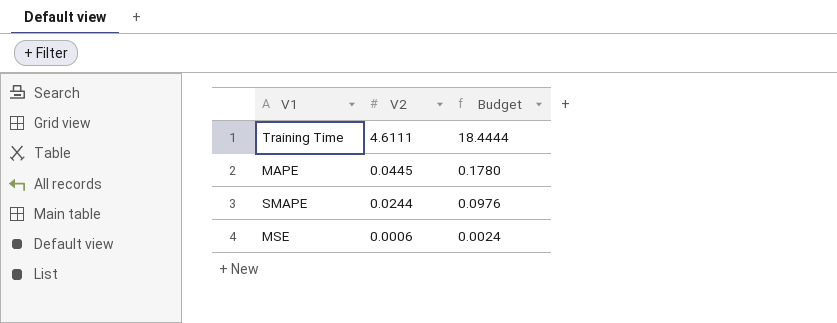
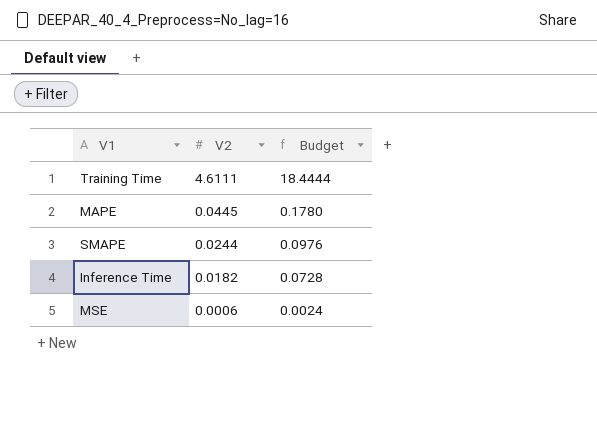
row Inference Time: none -> 0.0182 | 0.0728

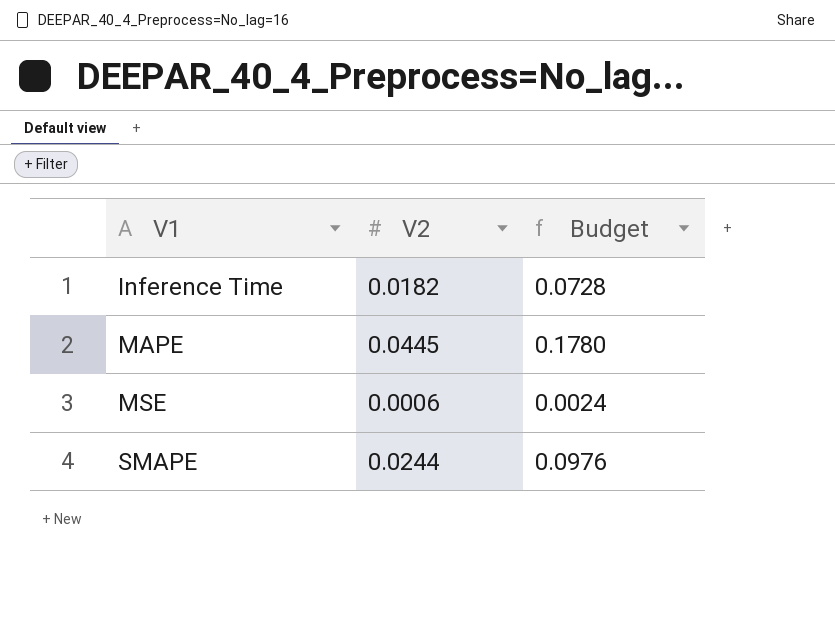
row order: V2 descending -> V1 ascending
row Training Time: 4.6111 | 18.4444 -> none

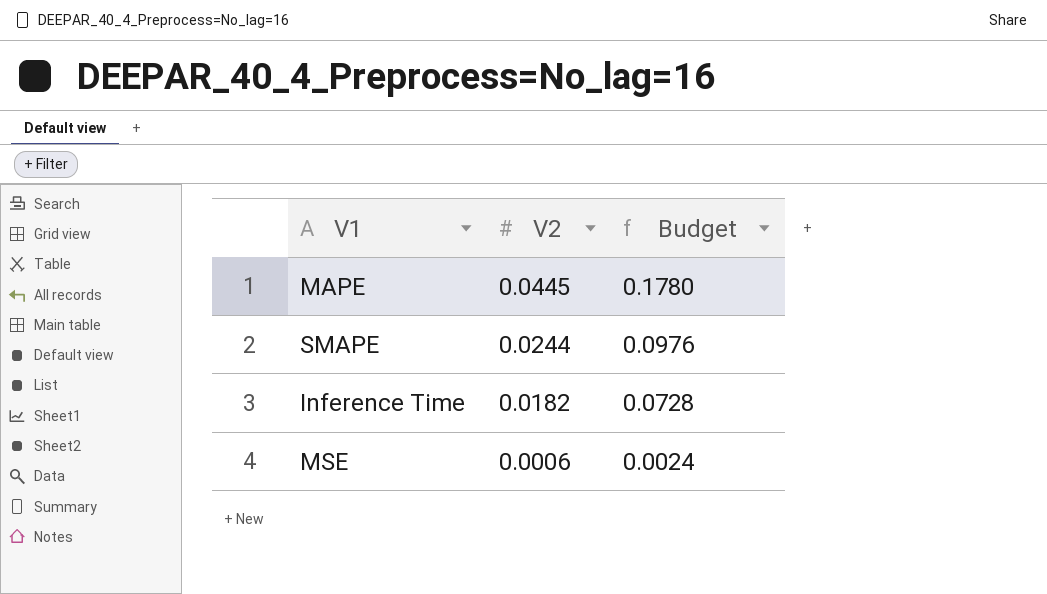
row order: V1 ascending -> V2 descending

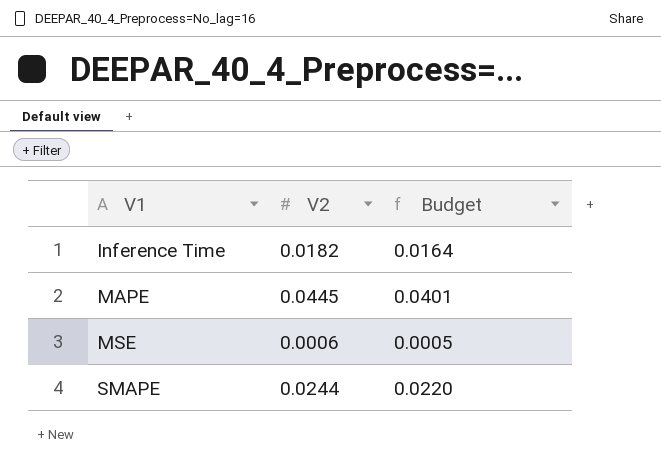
row order: V2 descending -> V1 ascending
column Budget | formula: [V2] * 4 -> [V2] * 0.9

